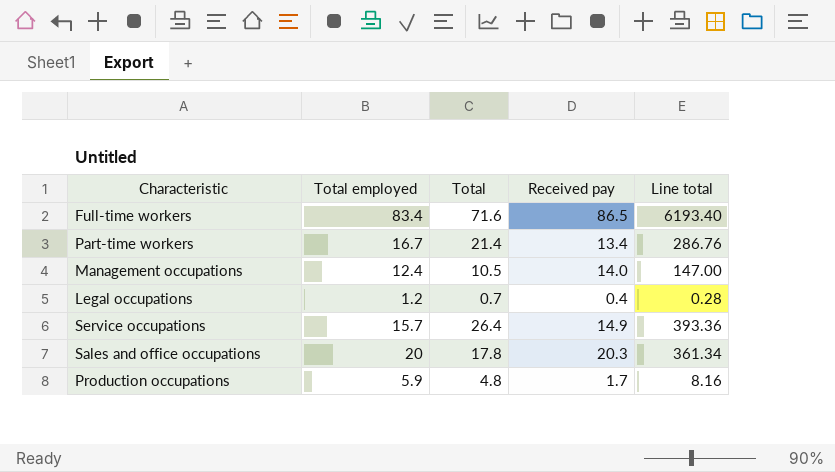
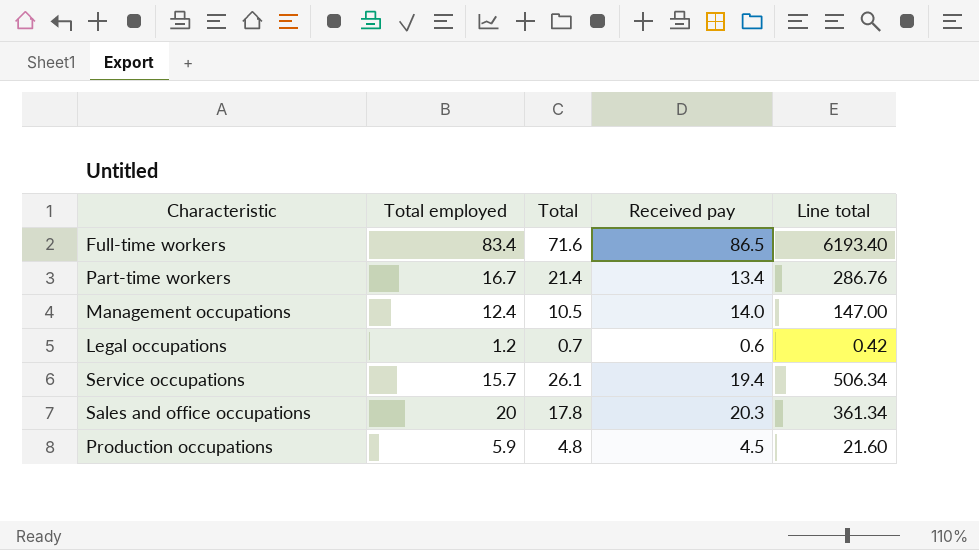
Legal occupations | Received pay: 0.4 -> 0.6
Legal occupations | Line total: 0.28 -> 0.42
Service occupations | Total: 26.4 -> 26.1
Service occupations | Received pay: 14.9 -> 19.4
Service occupations | Line total: 393.36 -> 506.34
Production occupations | Received pay: 1.7 -> 4.5
Production occupations | Line total: 8.16 -> 21.60

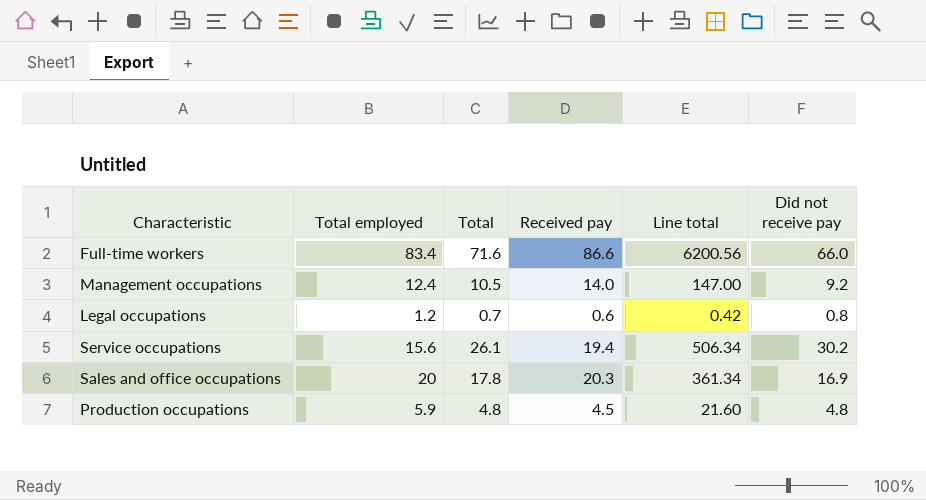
column Did not receive pay | position: none -> 6
row Part-time workers: 16.7 | 21.4 | 13.4 | 286.76 -> none
Full-time workers | Received pay: 86.5 -> 86.6
Full-time workers | Line total: 6193.40 -> 6200.56
Service occupations | Total employed: 15.7 -> 15.6

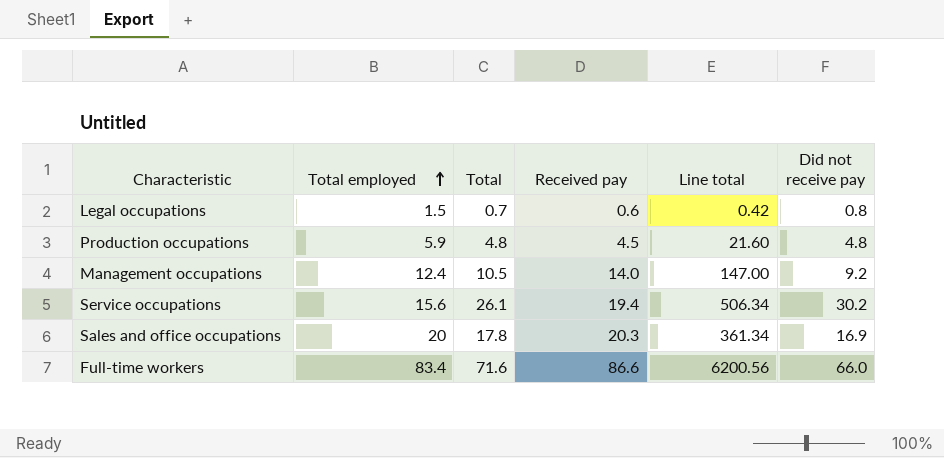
row order: none -> Total employed ascending
Legal occupations | Total employed: 1.2 -> 1.5

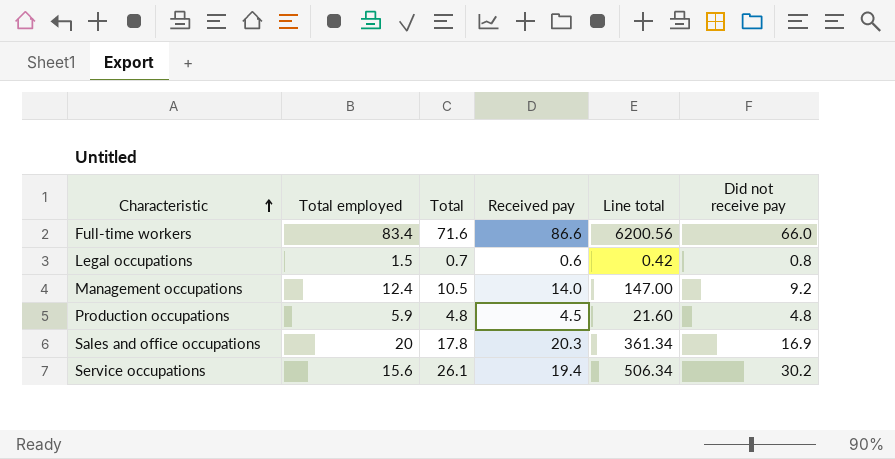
row order: Total employed ascending -> Characteristic ascending

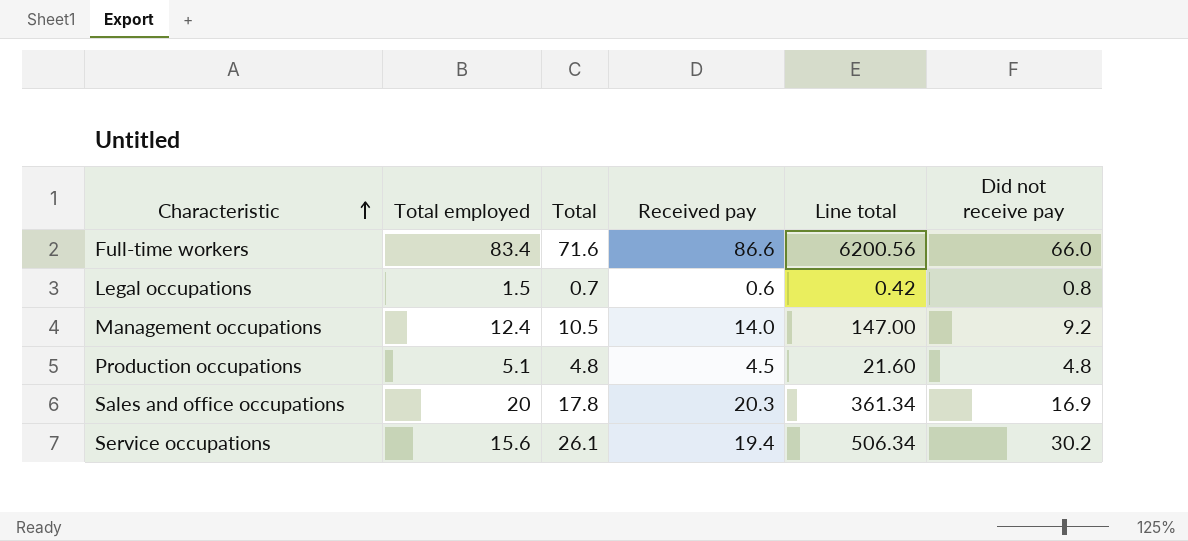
Production occupations | Total employed: 5.9 -> 5.1

